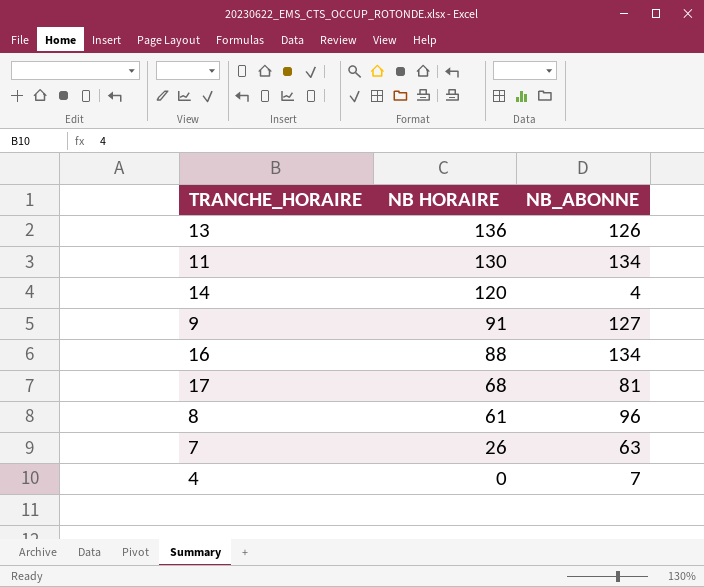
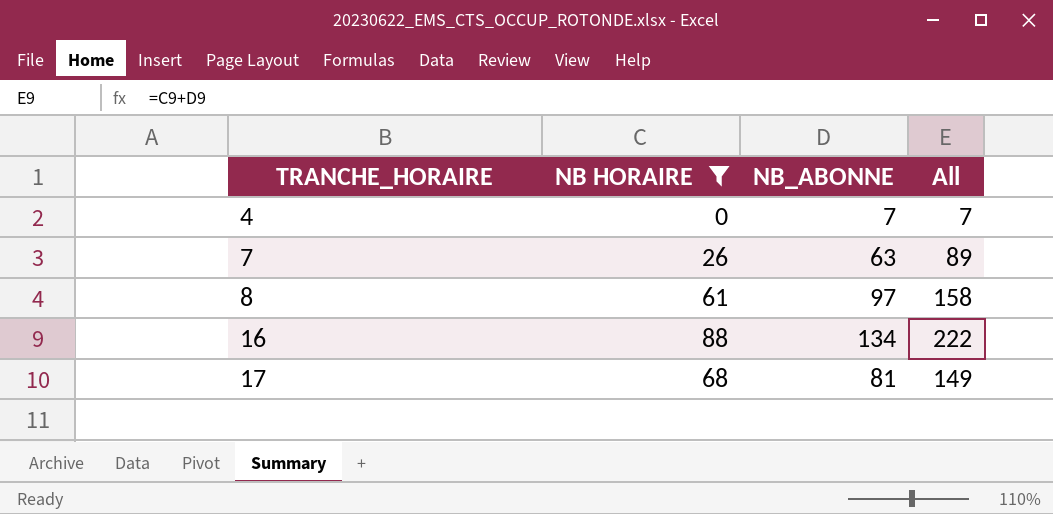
filter: none -> NB HORAIRE <= 88
row order: NB HORAIRE descending -> TRANCHE_HORAIRE ascending
column All | formula: none -> [NB HORAIRE] + [NB_ABONNE]
8 | NB_ABONNE: 96 -> 97

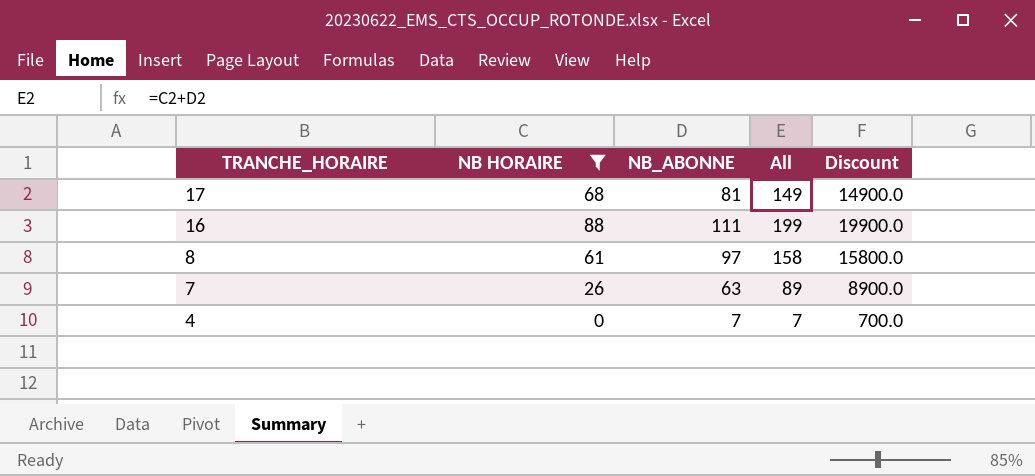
row order: TRANCHE_HORAIRE ascending -> TRANCHE_HORAIRE descending
column Discount | formula: none -> [All] * 100
16 | NB_ABONNE: 134 -> 111
16 | All: 222 -> 199

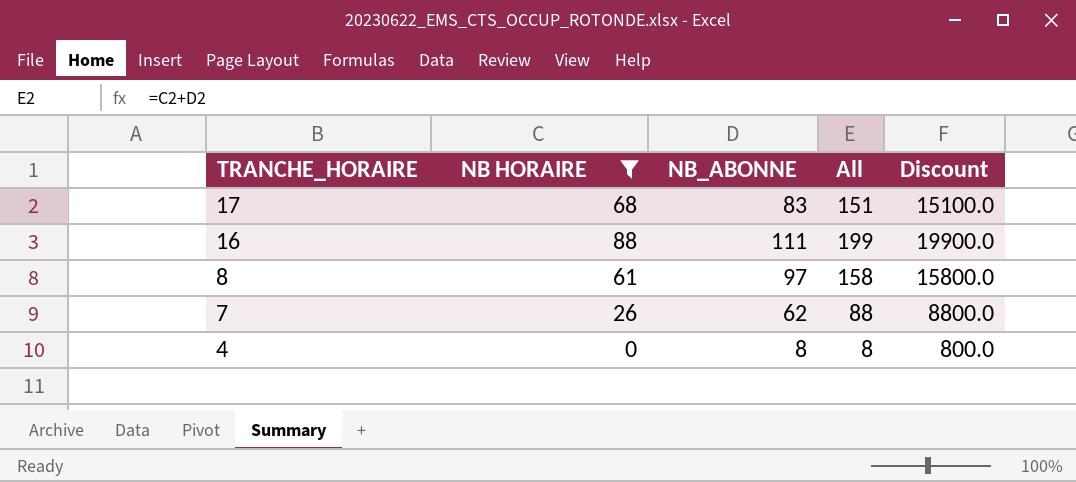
17 | NB_ABONNE: 81 -> 83
17 | All: 149 -> 151
17 | Discount: 14900.0 -> 15100.0
7 | NB_ABONNE: 63 -> 62
7 | All: 89 -> 88
7 | Discount: 8900.0 -> 8800.0
4 | NB_ABONNE: 7 -> 8
4 | All: 7 -> 8
4 | Discount: 700.0 -> 800.0

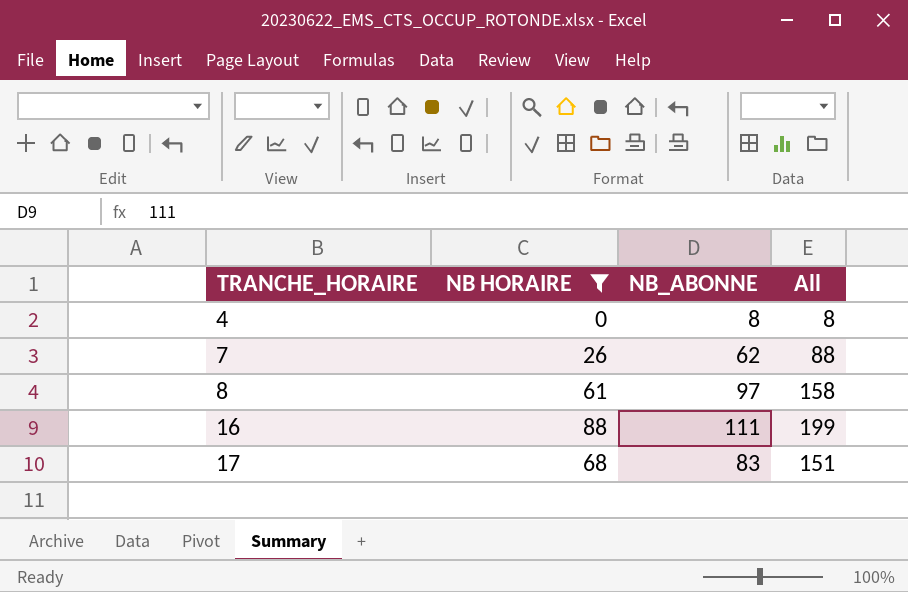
row order: TRANCHE_HORAIRE descending -> TRANCHE_HORAIRE ascending
column Discount | formula: [All] * 100 -> none

